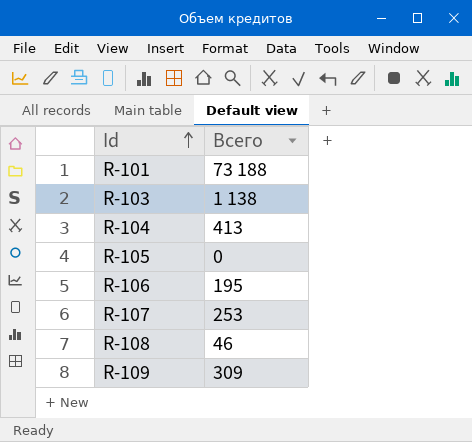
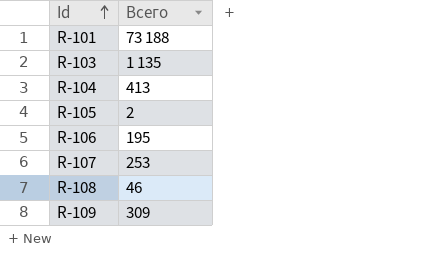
R-103 | Всего: 1 138 -> 1 135
R-105 | Всего: 0 -> 2

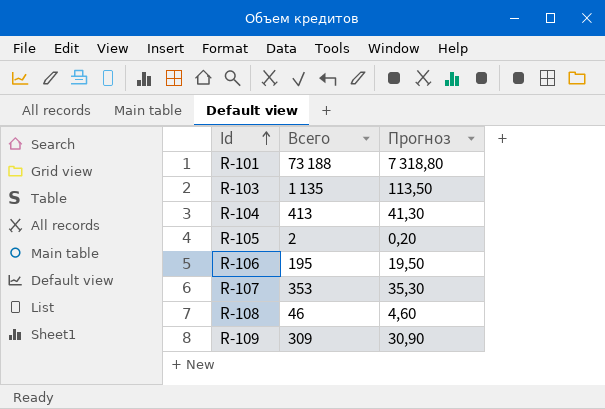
column Прогноз | formula: none -> [Всего] * 0,1
R-107 | Всего: 253 -> 353

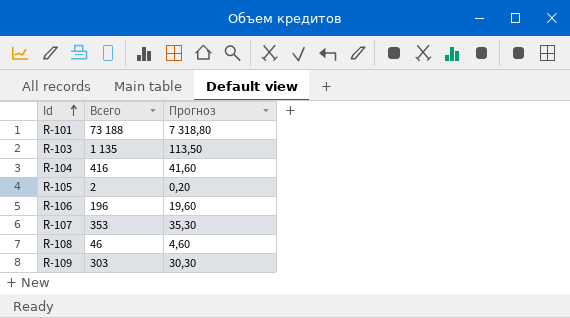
R-104 | Всего: 413 -> 416
R-104 | Прогноз: 41,30 -> 41,60
R-106 | Всего: 195 -> 196
R-106 | Прогноз: 19,50 -> 19,60
R-109 | Всего: 309 -> 303
R-109 | Прогноз: 30,90 -> 30,30

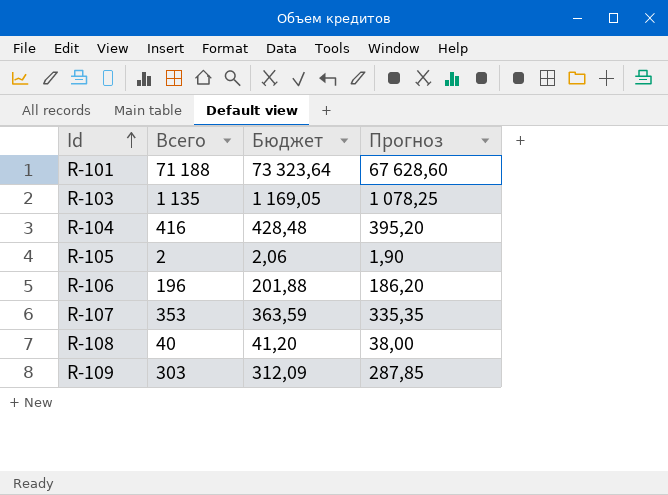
column Бюджет | formula: none -> [Всего] * 1,03
column Прогноз | formula: [Всего] * 0,1 -> [Всего] * 0,95
R-101 | Всего: 73 188 -> 71 188
R-108 | Всего: 46 -> 40

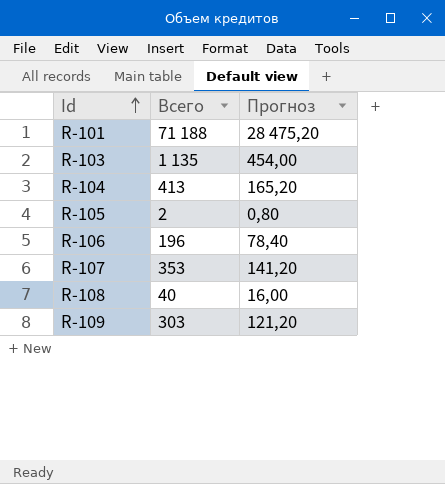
column Бюджет | formula: [Всего] * 1,03 -> none
column Прогноз | formula: [Всего] * 0,95 -> [Всего] * 0,4
R-104 | Всего: 416 -> 413

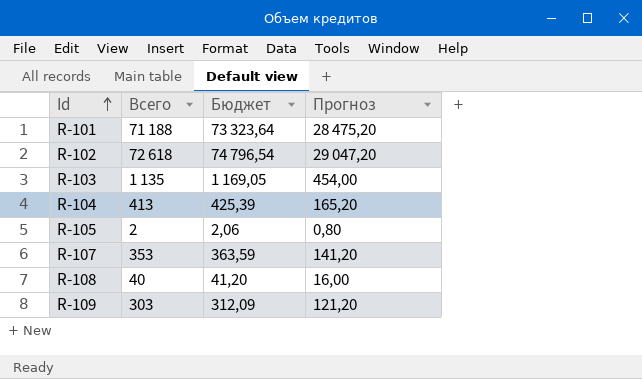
column Бюджет | formula: none -> [Всего] * 1,03
row R-106: 196 | 78,40 -> none
row R-102: none -> 72 618 | 74 796,54 | 29 047,20

